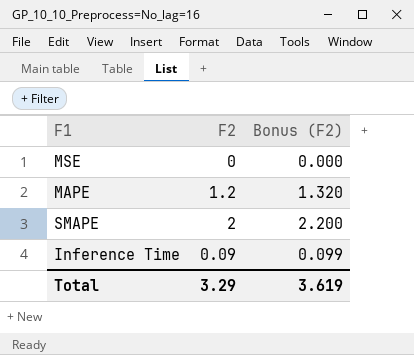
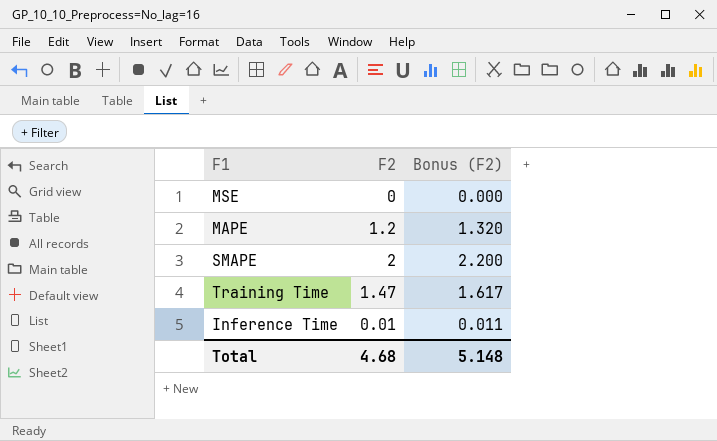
row Training Time: none -> 1.47 | 1.617
Inference Time | F2: 0.09 -> 0.01
Inference Time | Bonus (F2): 0.099 -> 0.011
Total | F2: 3.29 -> 4.68
Total | Bonus (F2): 3.619 -> 5.148

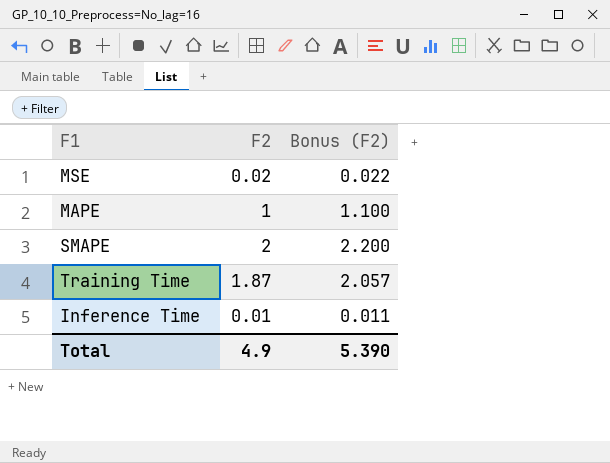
MSE | F2: 0 -> 0.02
MSE | Bonus (F2): 0.000 -> 0.022
MAPE | F2: 1.2 -> 1
MAPE | Bonus (F2): 1.320 -> 1.100
Training Time | F2: 1.47 -> 1.87
Training Time | Bonus (F2): 1.617 -> 2.057
Total | F2: 4.68 -> 4.9
Total | Bonus (F2): 5.148 -> 5.390

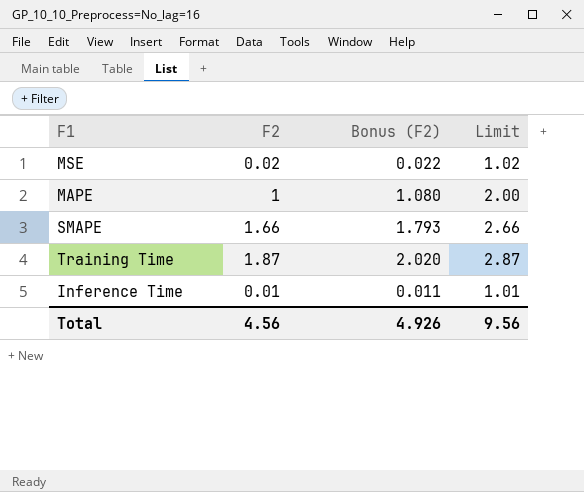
column Bonus (F2) | formula: [F2] * 1.1 -> [F2] * 1.08
column Limit | formula: none -> [F2] + 1
SMAPE | F2: 2 -> 1.66
Total | F2: 4.9 -> 4.56
Total | Bonus (F2): 5.390 -> 4.926

